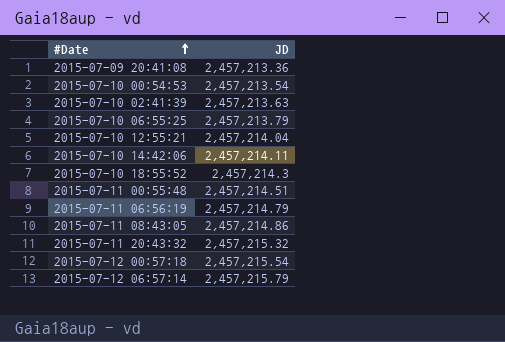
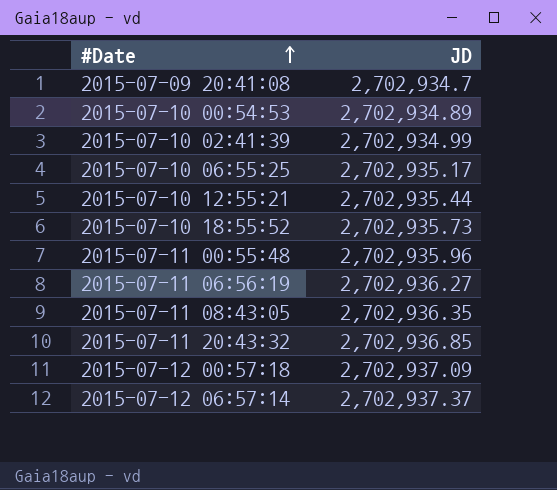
row 2015-07-10 14:42:06: 2,457,214.11 -> none
2015-07-09 20:41:08 | JD: 2,457,213.36 -> 2,702,934.7
2015-07-10 00:54:53 | JD: 2,457,213.54 -> 2,702,934.89
2015-07-10 02:41:39 | JD: 2,457,213.63 -> 2,702,934.99
2015-07-10 06:55:25 | JD: 2,457,213.79 -> 2,702,935.17
2015-07-10 12:55:21 | JD: 2,457,214.04 -> 2,702,935.44
2015-07-10 18:55:52 | JD: 2,457,214.3 -> 2,702,935.73
2015-07-11 00:55:48 | JD: 2,457,214.51 -> 2,702,935.96
2015-07-11 06:56:19 | JD: 2,457,214.79 -> 2,702,936.27
2015-07-11 08:43:05 | JD: 2,457,214.86 -> 2,702,936.35
2015-07-11 20:43:32 | JD: 2,457,215.32 -> 2,702,936.85
2015-07-12 00:57:18 | JD: 2,457,215.54 -> 2,702,937.09
2015-07-12 06:57:14 | JD: 2,457,215.79 -> 2,702,937.37

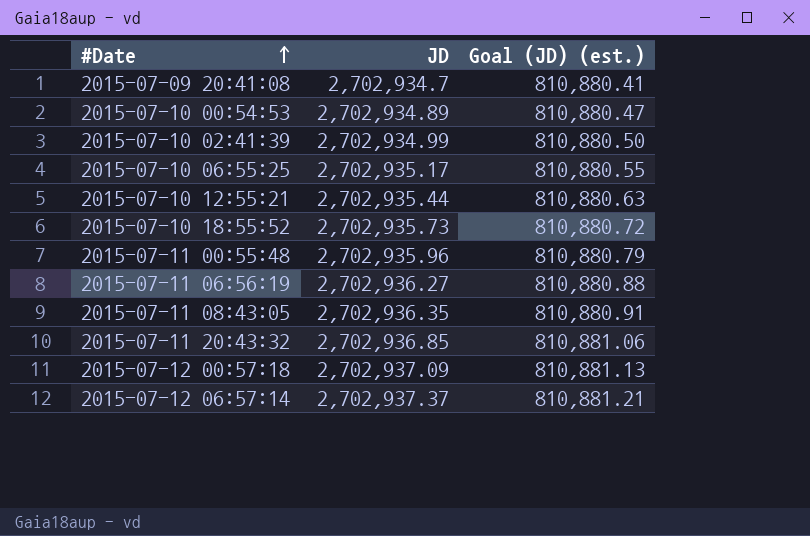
column Goal (JD) (est.) | formula: none -> [JD] * 0.3

